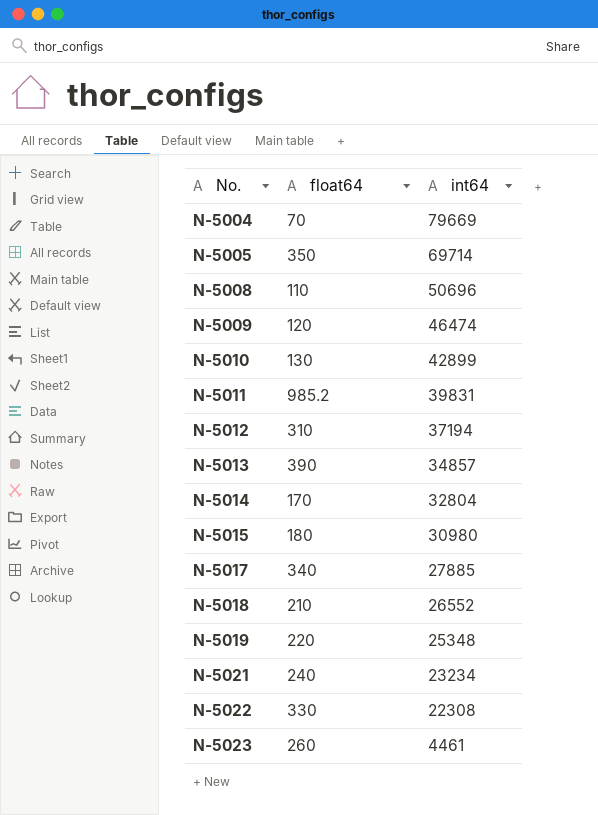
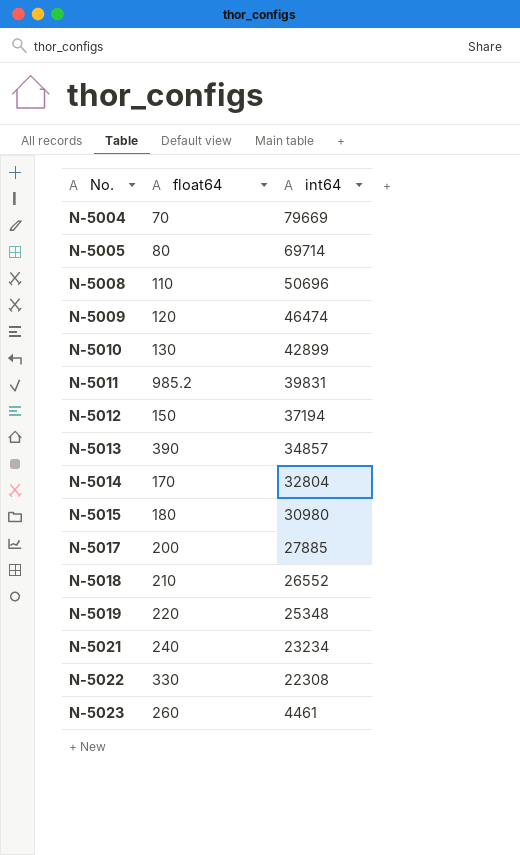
N-5005 | float64: 350 -> 80
N-5012 | float64: 310 -> 150
N-5017 | float64: 340 -> 200

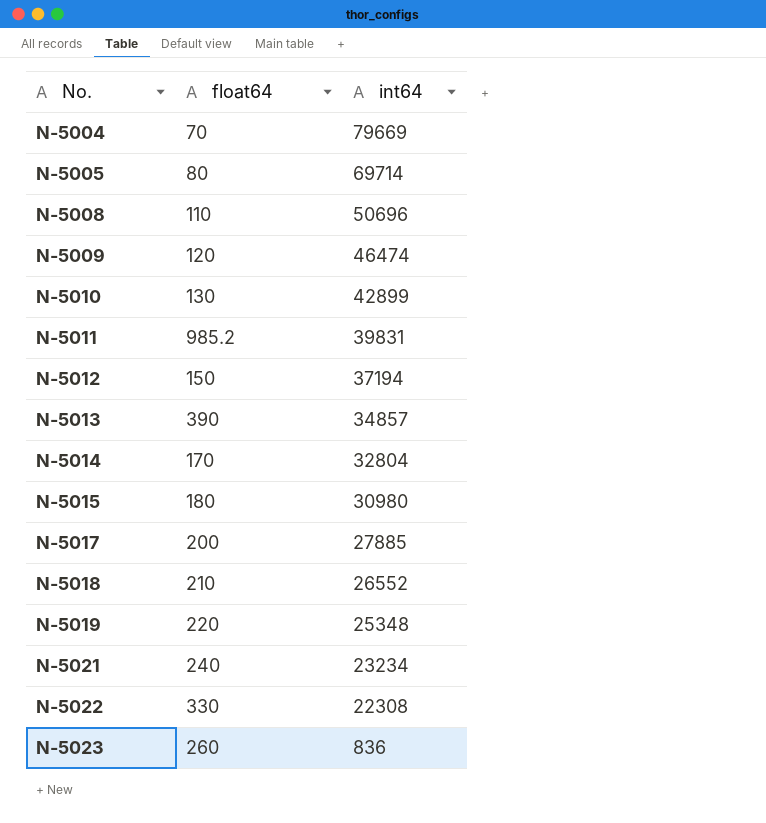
N-5023 | int64: 4461 -> 836

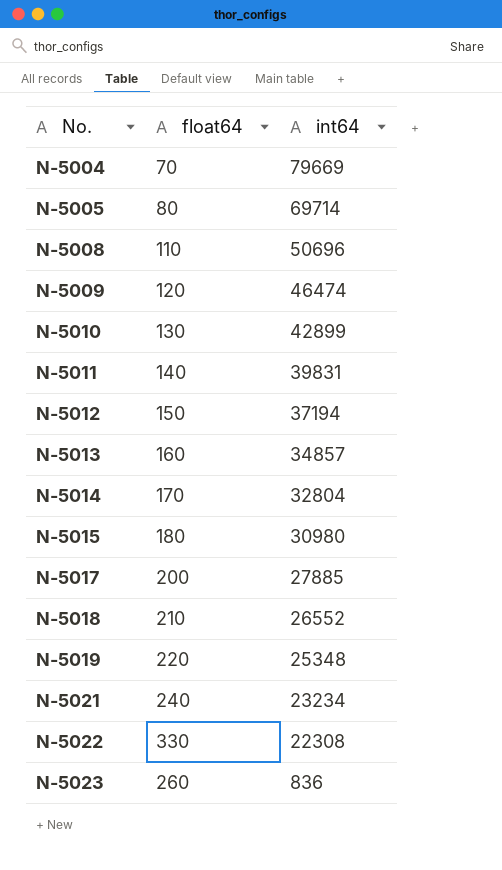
N-5011 | float64: 985.2 -> 140
N-5013 | float64: 390 -> 160

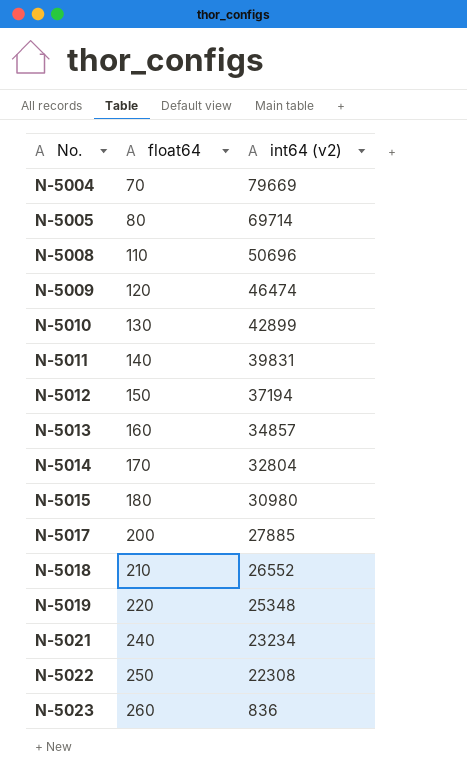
column name: int64 -> int64 (v2)
N-5022 | float64: 330 -> 250

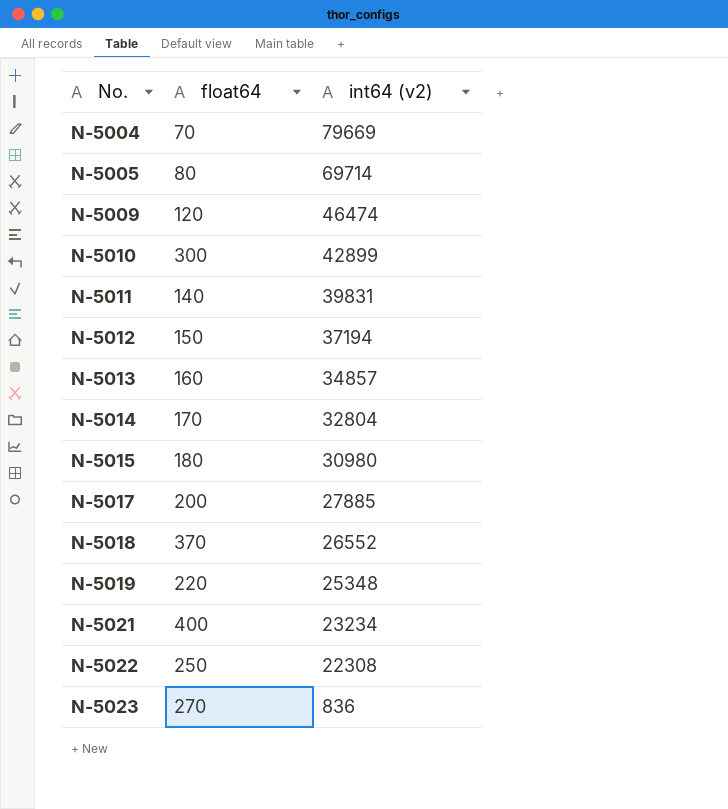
row N-5008: 110 | 50696 -> none
N-5010 | float64: 130 -> 300
N-5018 | float64: 210 -> 370
N-5021 | float64: 240 -> 400
N-5023 | float64: 260 -> 270

